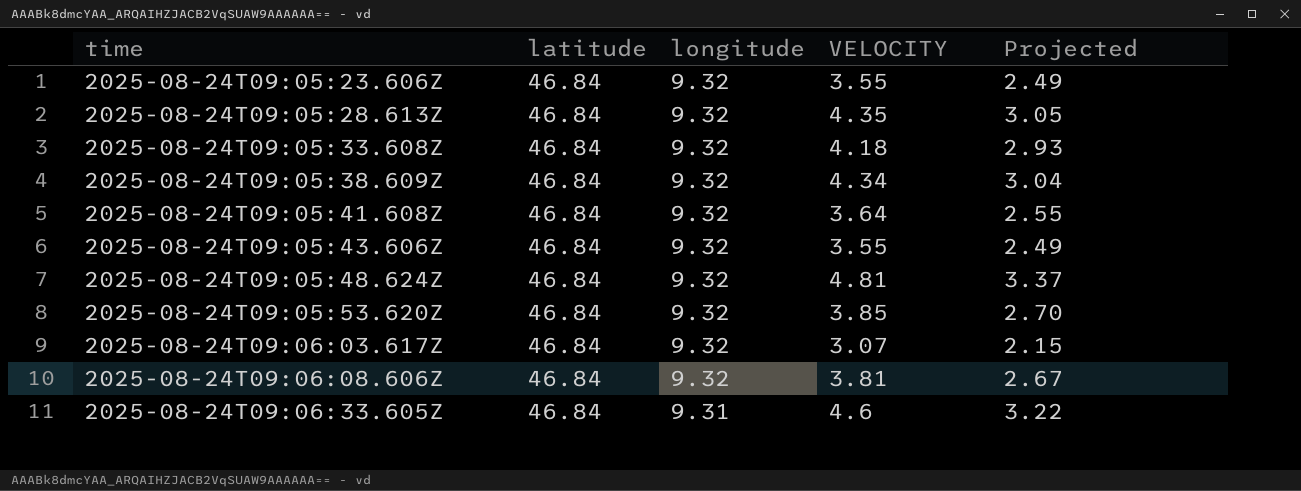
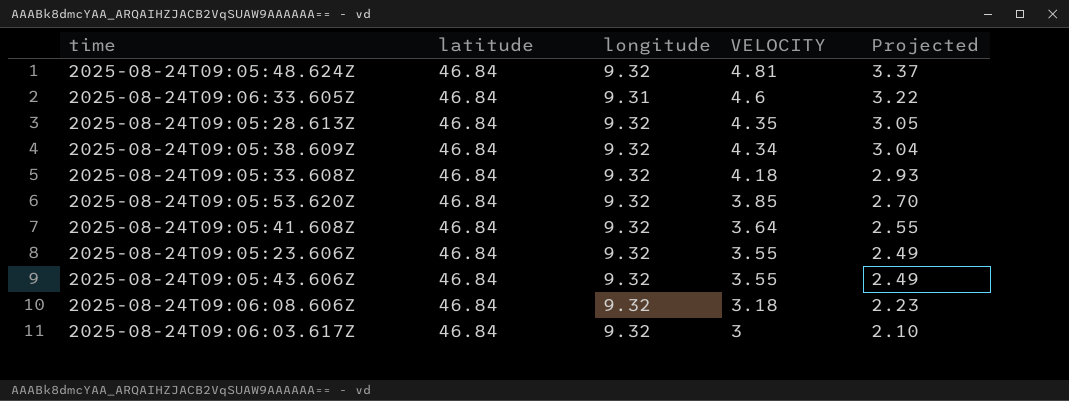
row order: time ascending -> VELOCITY descending
2025-08-24T09:06:08.606Z | VELOCITY: 3.81 -> 3.18
2025-08-24T09:06:08.606Z | Projected: 2.67 -> 2.23
2025-08-24T09:06:03.617Z | VELOCITY: 3.07 -> 3
2025-08-24T09:06:03.617Z | Projected: 2.15 -> 2.10

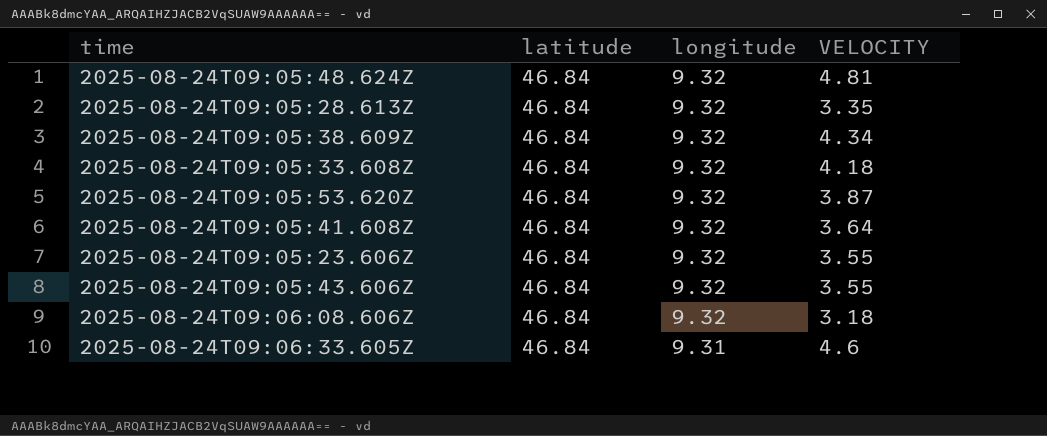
row order: VELOCITY descending -> longitude descending
column Projected | formula: [VELOCITY] * 0.7 -> none
row 2025-08-24T09:06:03.617Z: 46.84 | 9.32 | 3 | 2.10 -> none
2025-08-24T09:05:28.613Z | VELOCITY: 4.35 -> 3.35
2025-08-24T09:05:53.620Z | VELOCITY: 3.85 -> 3.87

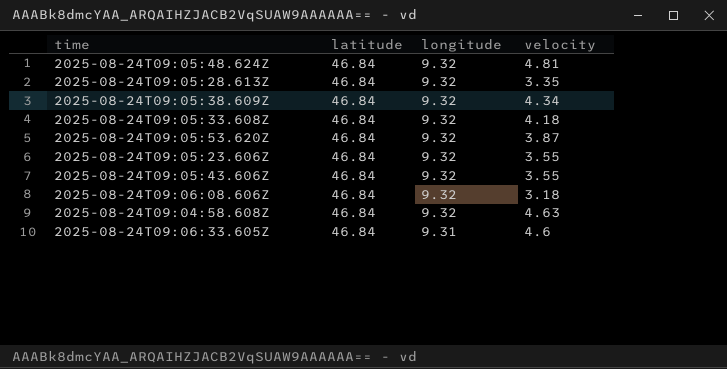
column name: VELOCITY -> velocity
row 2025-08-24T09:05:41.608Z: 46.84 | 9.32 | 3.64 -> none
row 2025-08-24T09:04:58.608Z: none -> 46.84 | 9.32 | 4.63

